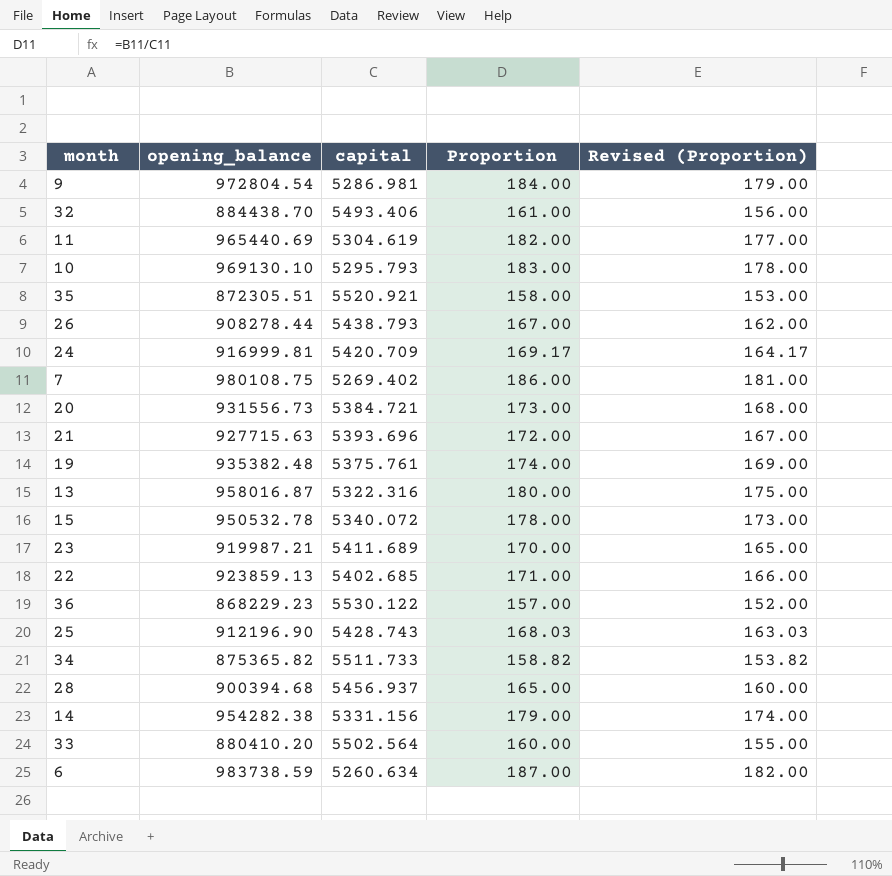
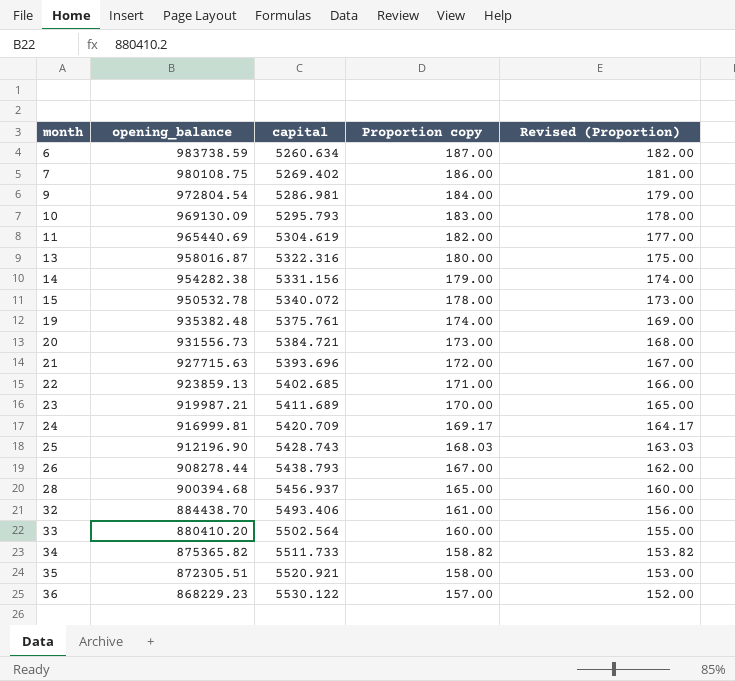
row order: none -> month ascending
column name: Proportion -> Proportion copy
10 | opening_balance: 969130.10 -> 969130.09

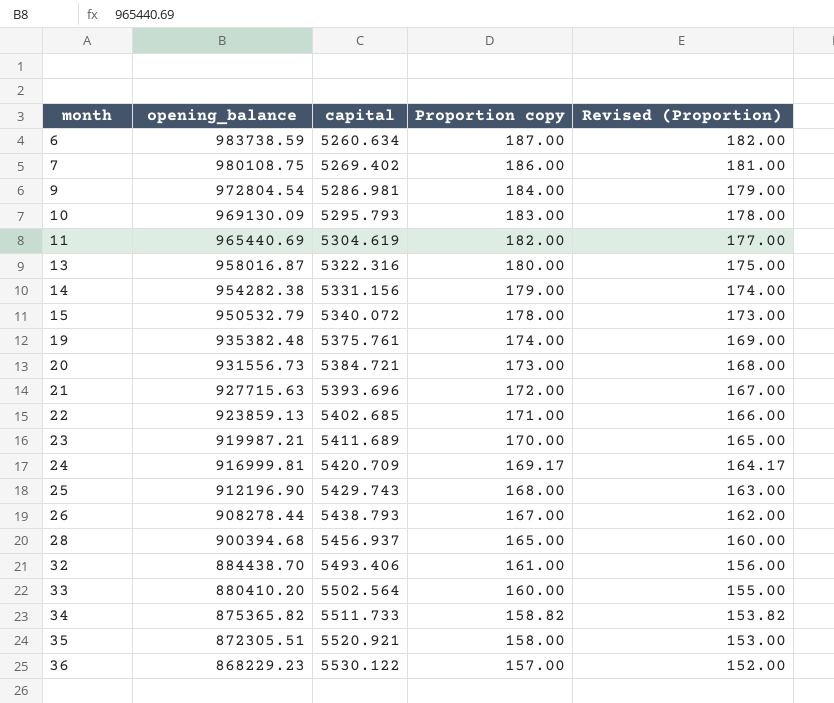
15 | opening_balance: 950532.78 -> 950532.79
25 | capital: 5428.743 -> 5429.743
25 | Proportion copy: 168.03 -> 168.00
25 | Revised (Proportion): 163.03 -> 163.00

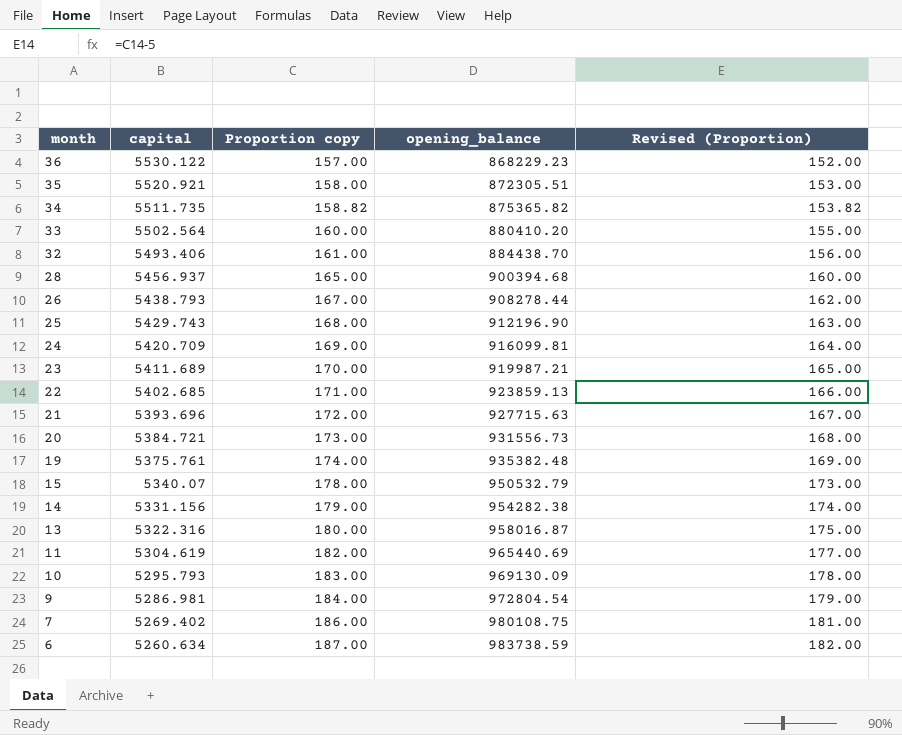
row order: month ascending -> month descending
column opening_balance | position: 2 -> 4
34 | capital: 5511.733 -> 5511.735
24 | Proportion copy: 169.17 -> 169.00
24 | opening_balance: 916999.81 -> 916099.81
24 | Revised (Proportion): 164.17 -> 164.00
15 | capital: 5340.072 -> 5340.07

